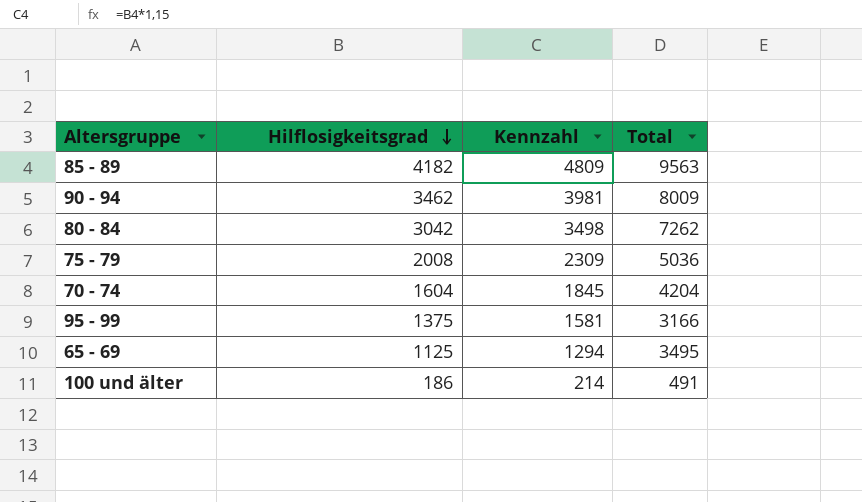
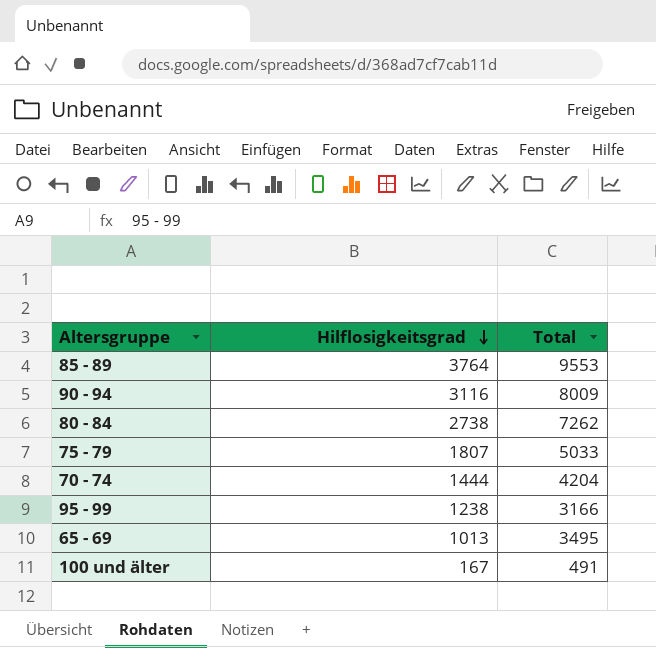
column Kennzahl | formula: [Hilflosigkeitsgrad] * 1,15 -> none
85 - 89 | Hilflosigkeitsgrad: 4182 -> 3764
85 - 89 | Total: 9563 -> 9553
90 - 94 | Hilflosigkeitsgrad: 3462 -> 3116
80 - 84 | Hilflosigkeitsgrad: 3042 -> 2738
75 - 79 | Hilflosigkeitsgrad: 2008 -> 1807
75 - 79 | Total: 5036 -> 5033
70 - 74 | Hilflosigkeitsgrad: 1604 -> 1444
95 - 99 | Hilflosigkeitsgrad: 1375 -> 1238
65 - 69 | Hilflosigkeitsgrad: 1125 -> 1013
100 und älter | Hilflosigkeitsgrad: 186 -> 167

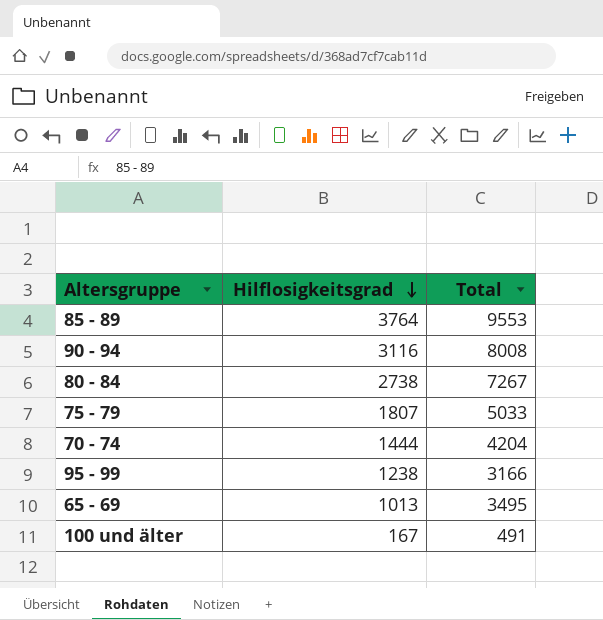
90 - 94 | Total: 8009 -> 8008
80 - 84 | Total: 7262 -> 7267

